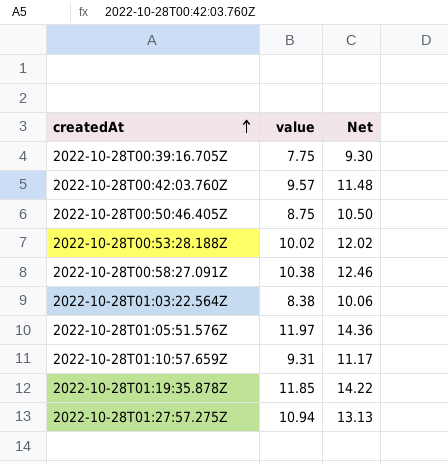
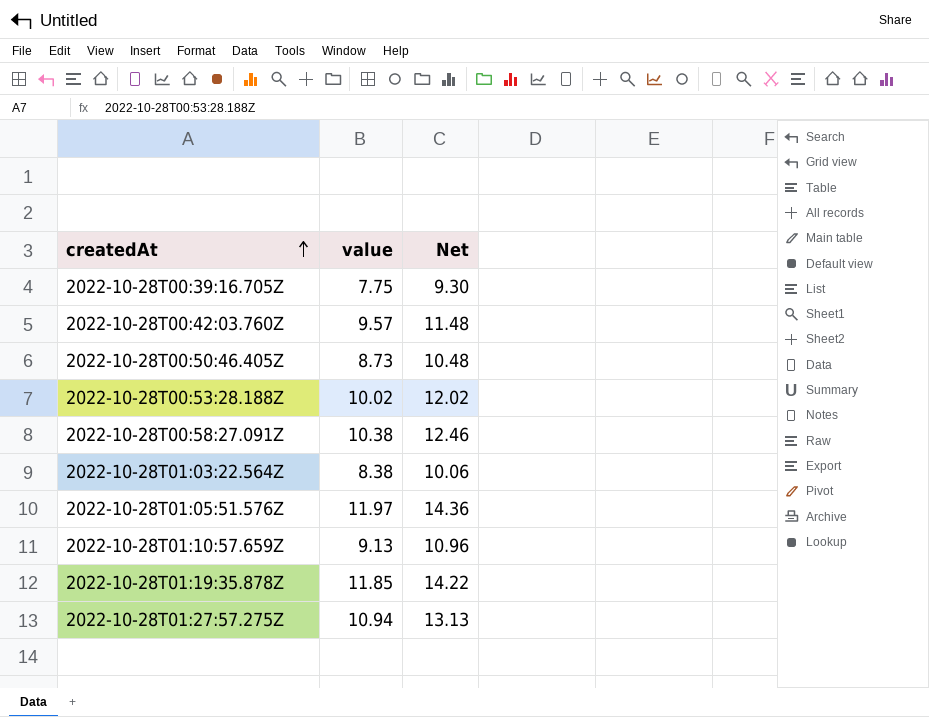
2022-10-28T00:50:46.405Z | value: 8.75 -> 8.73
2022-10-28T00:50:46.405Z | Net: 10.50 -> 10.48
2022-10-28T01:10:57.659Z | value: 9.31 -> 9.13
2022-10-28T01:10:57.659Z | Net: 11.17 -> 10.96

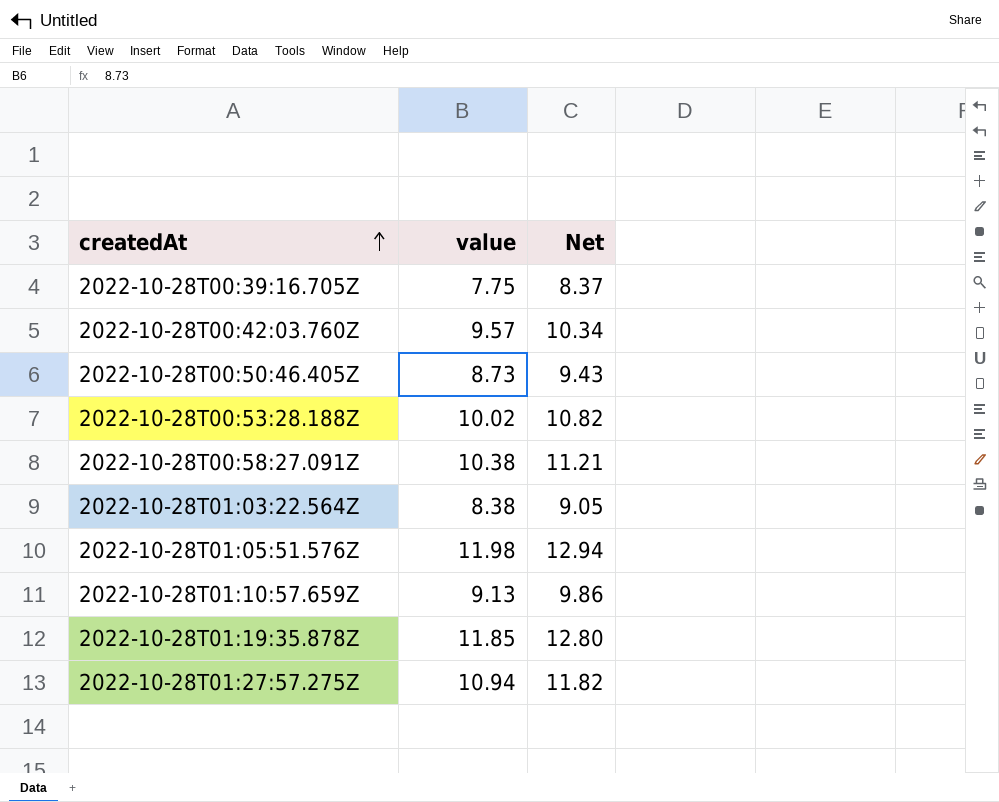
column Net | formula: [value] * 1.2 -> [value] * 1.08
2022-10-28T01:05:51.576Z | value: 11.97 -> 11.98

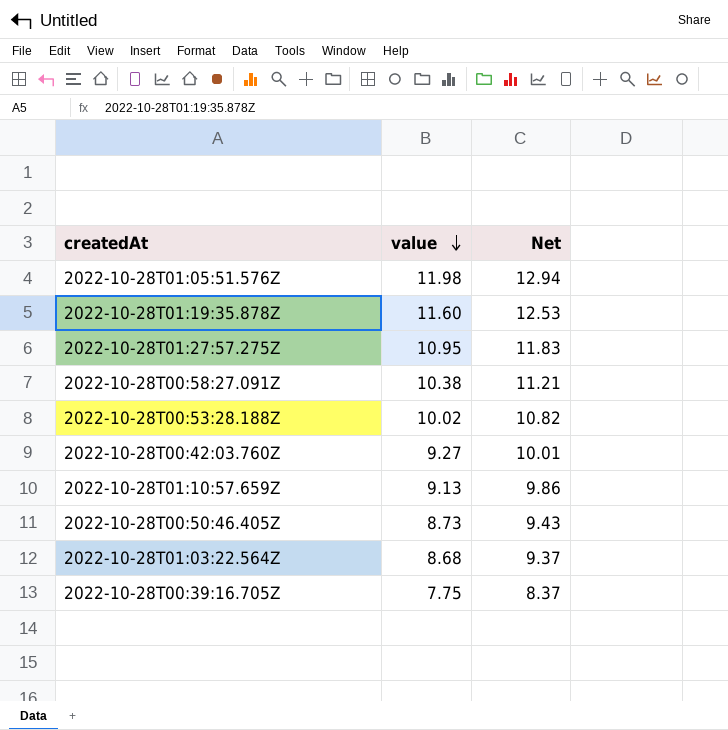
row order: createdAt ascending -> value descending
2022-10-28T01:19:35.878Z | value: 11.85 -> 11.60
2022-10-28T01:19:35.878Z | Net: 12.80 -> 12.53
2022-10-28T01:27:57.275Z | value: 10.94 -> 10.95
2022-10-28T01:27:57.275Z | Net: 11.82 -> 11.83
2022-10-28T00:42:03.760Z | value: 9.57 -> 9.27
2022-10-28T00:42:03.760Z | Net: 10.34 -> 10.01
2022-10-28T01:03:22.564Z | value: 8.38 -> 8.68
2022-10-28T01:03:22.564Z | Net: 9.05 -> 9.37

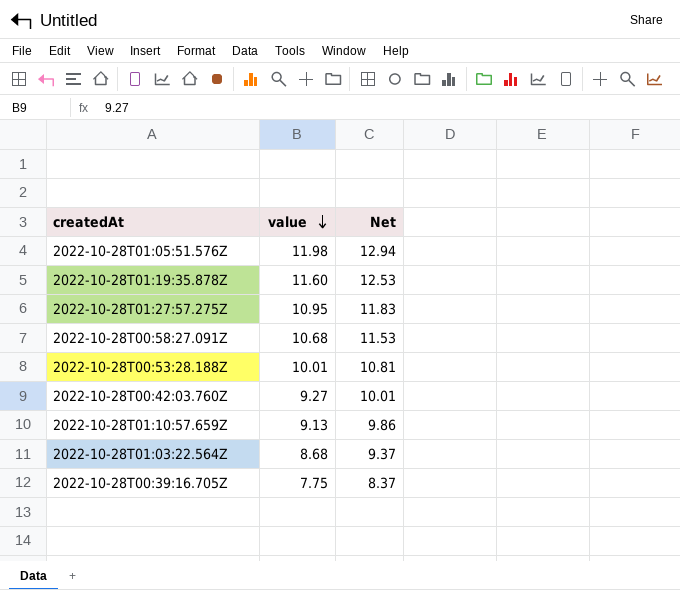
row 2022-10-28T00:50:46.405Z: 8.73 | 9.43 -> none
2022-10-28T00:58:27.091Z | value: 10.38 -> 10.68
2022-10-28T00:58:27.091Z | Net: 11.21 -> 11.53
2022-10-28T00:53:28.188Z | value: 10.02 -> 10.01
2022-10-28T00:53:28.188Z | Net: 10.82 -> 10.81

